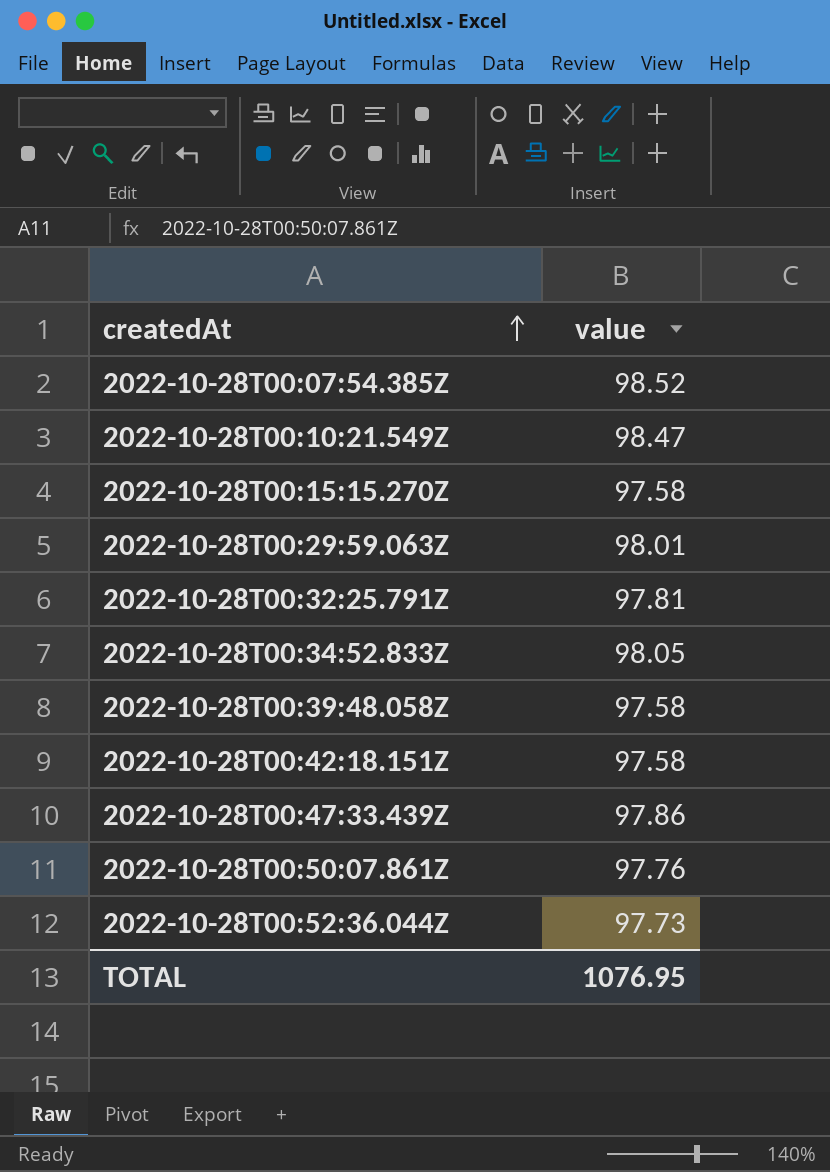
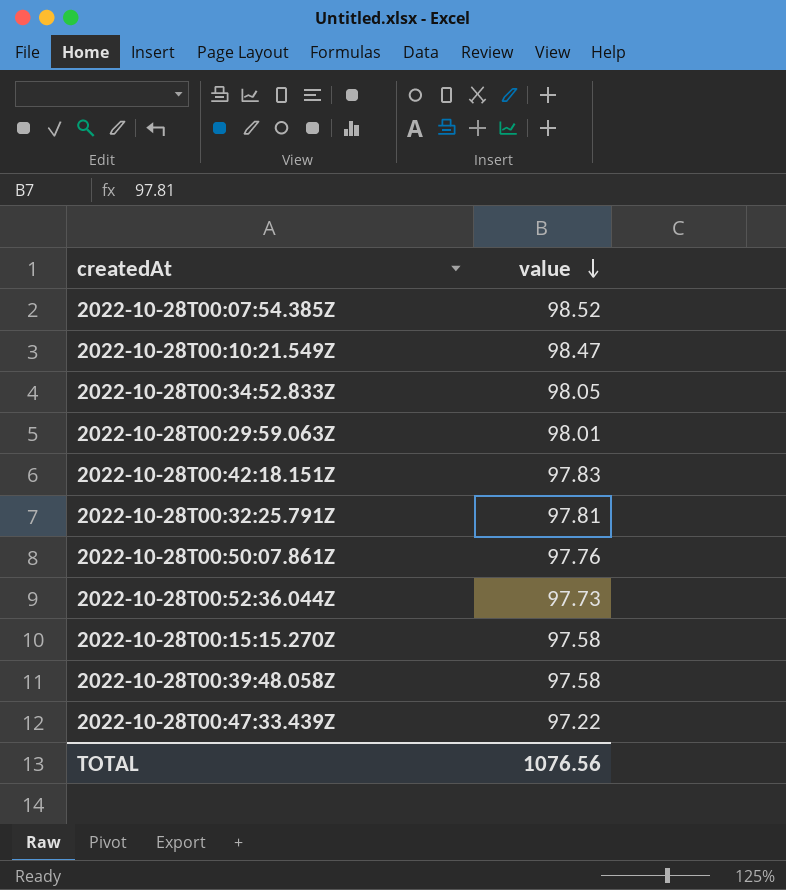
row order: createdAt ascending -> value descending
2022-10-28T00:42:18.151Z | value: 97.58 -> 97.83
2022-10-28T00:47:33.439Z | value: 97.86 -> 97.22
TOTAL | value: 1076.95 -> 1076.56

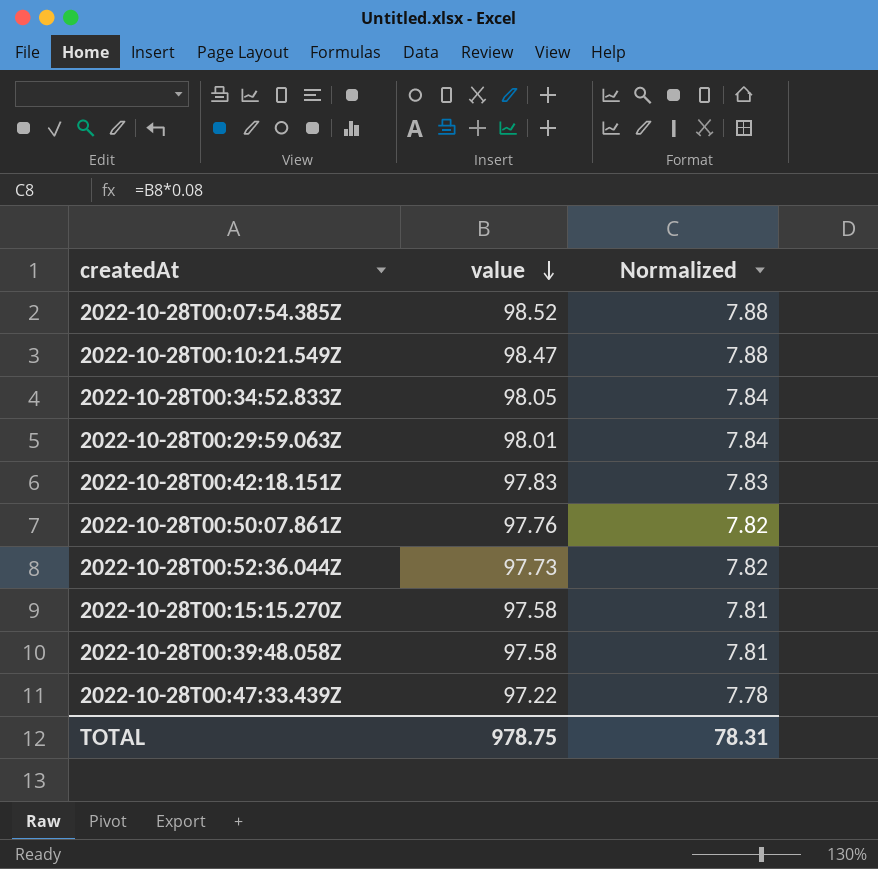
column Normalized | formula: none -> [value] * 0.08
row 2022-10-28T00:32:25.791Z: 97.81 -> none
TOTAL | value: 1076.56 -> 978.75

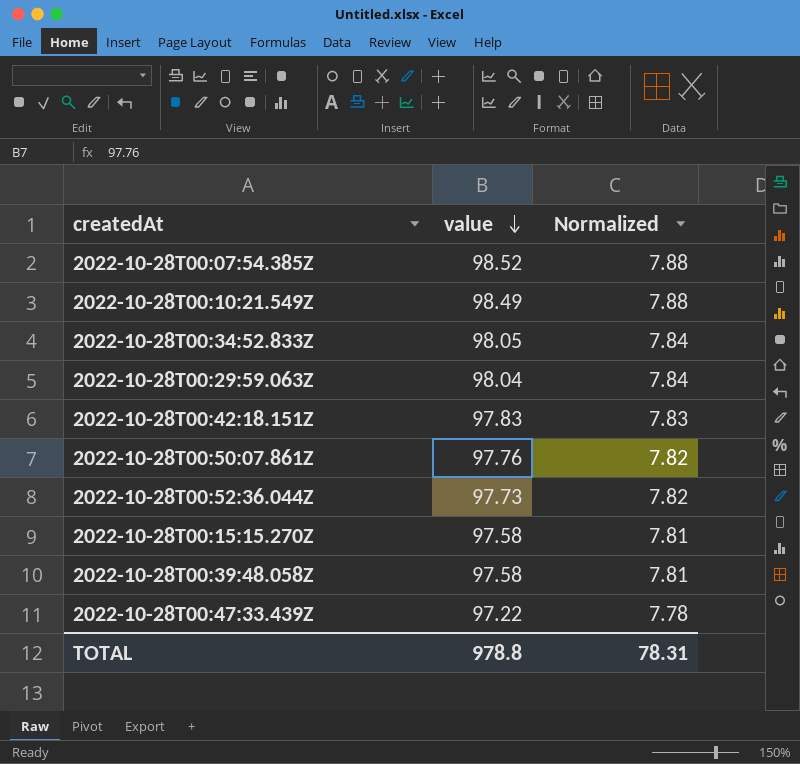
2022-10-28T00:10:21.549Z | value: 98.47 -> 98.49
2022-10-28T00:29:59.063Z | value: 98.01 -> 98.04
TOTAL | value: 978.75 -> 978.8

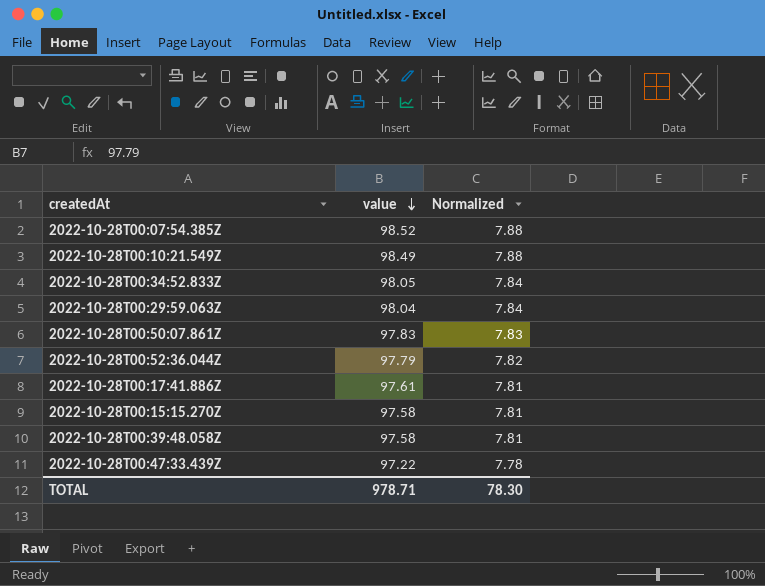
row 2022-10-28T00:42:18.151Z: 97.83 | 7.83 -> none
2022-10-28T00:50:07.861Z | value: 97.76 -> 97.83
2022-10-28T00:50:07.861Z | Normalized: 7.82 -> 7.83
2022-10-28T00:52:36.044Z | value: 97.73 -> 97.79
row 2022-10-28T00:17:41.886Z: none -> 97.61 | 7.81
TOTAL | value: 978.8 -> 978.71
TOTAL | Normalized: 78.31 -> 78.30

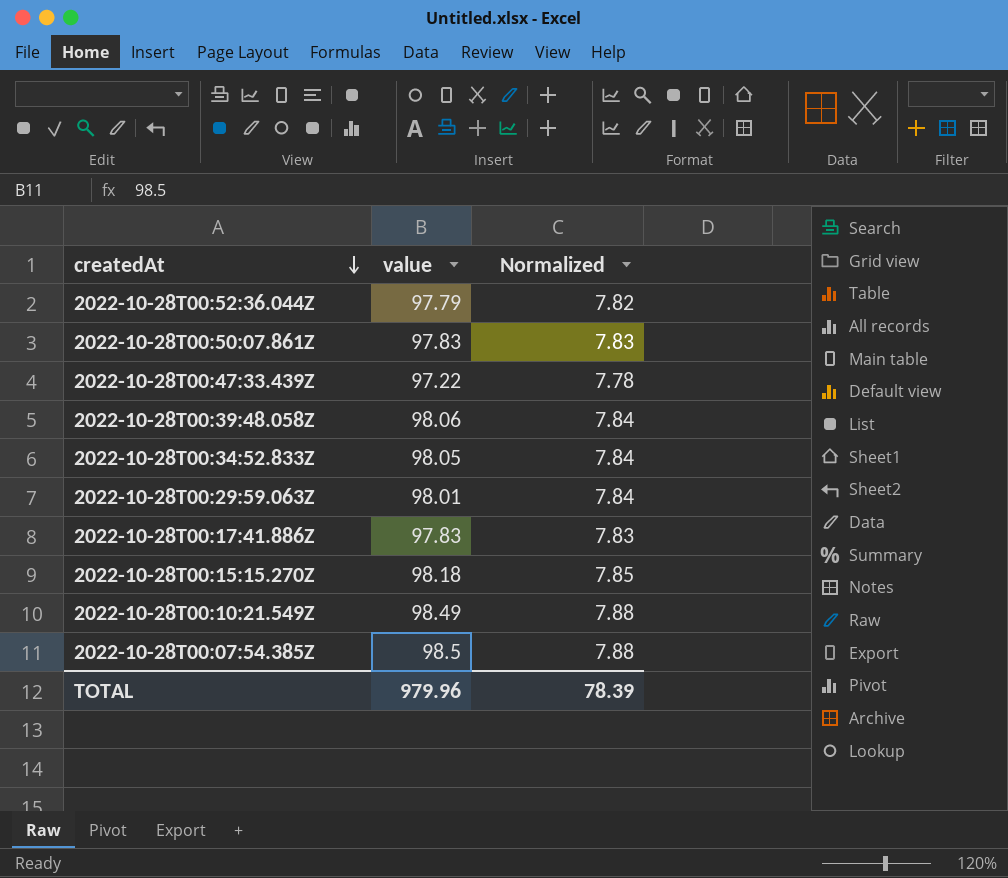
row order: value descending -> createdAt descending
2022-10-28T00:39:48.058Z | value: 97.58 -> 98.06
2022-10-28T00:39:48.058Z | Normalized: 7.81 -> 7.84
2022-10-28T00:29:59.063Z | value: 98.04 -> 98.01
2022-10-28T00:17:41.886Z | value: 97.61 -> 97.83
2022-10-28T00:17:41.886Z | Normalized: 7.81 -> 7.83
2022-10-28T00:15:15.270Z | value: 97.58 -> 98.18
2022-10-28T00:15:15.270Z | Normalized: 7.81 -> 7.85
2022-10-28T00:07:54.385Z | value: 98.52 -> 98.5
TOTAL | value: 978.71 -> 979.96
TOTAL | Normalized: 78.30 -> 78.39

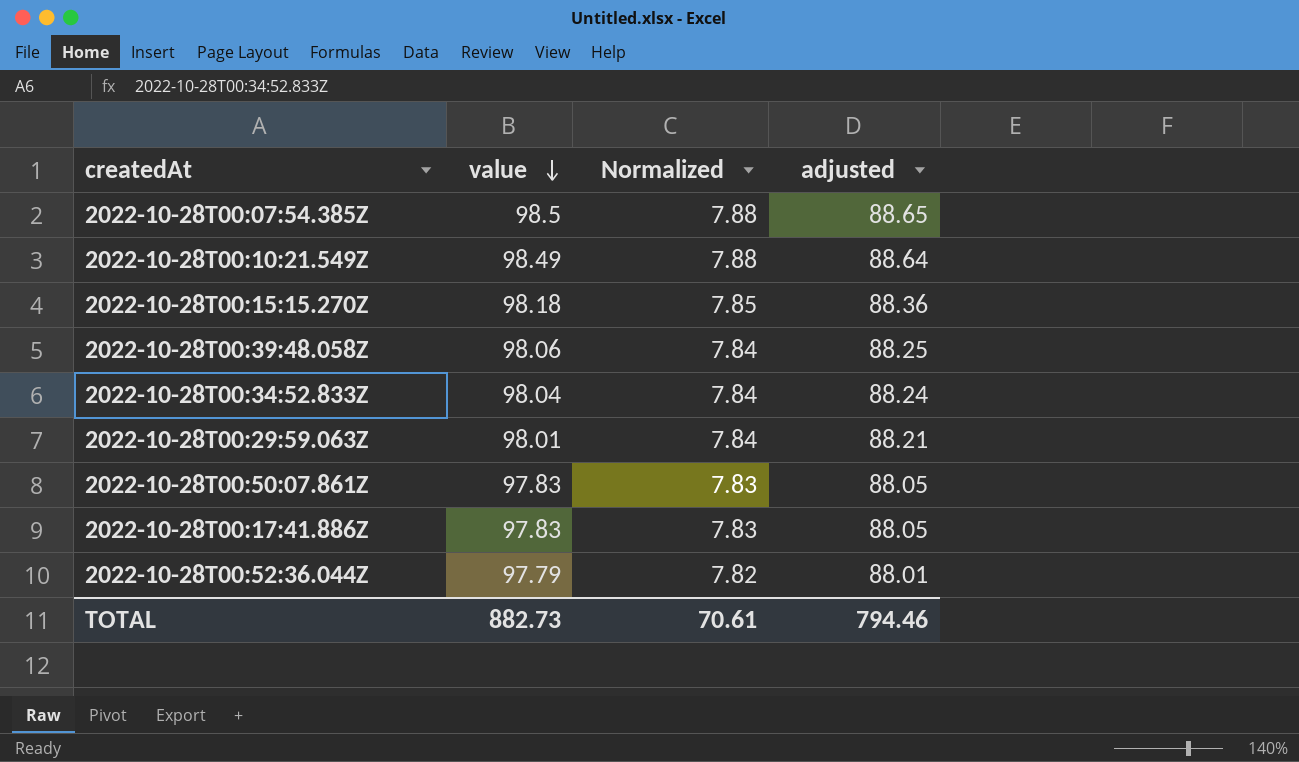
row order: createdAt descending -> value descending
column adjusted | formula: none -> [value] * 0.9
row 2022-10-28T00:47:33.439Z: 97.22 | 7.78 -> none
2022-10-28T00:34:52.833Z | value: 98.05 -> 98.04
TOTAL | value: 979.96 -> 882.73
TOTAL | Normalized: 78.39 -> 70.61

